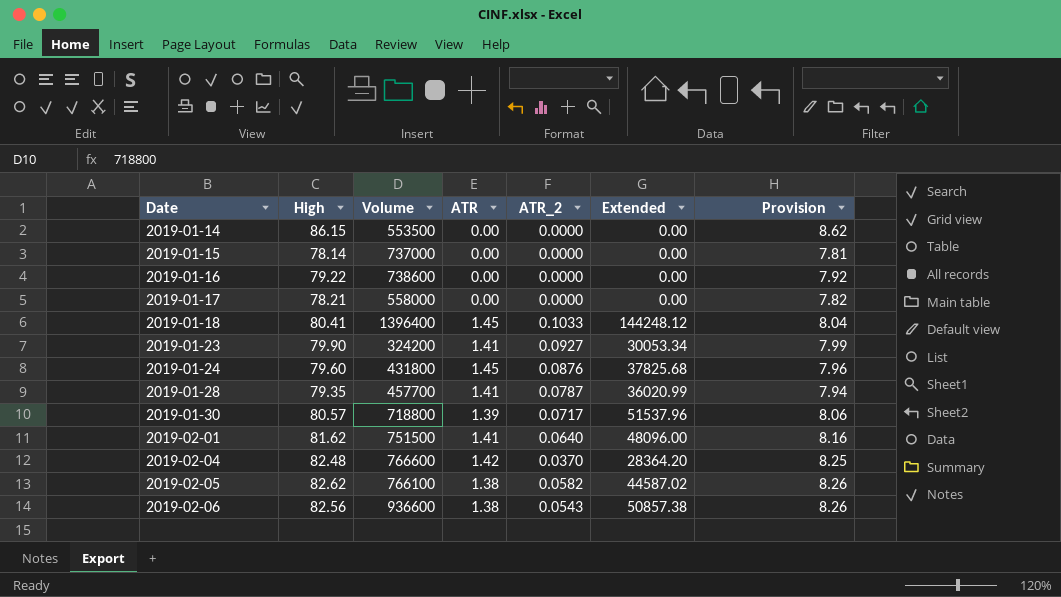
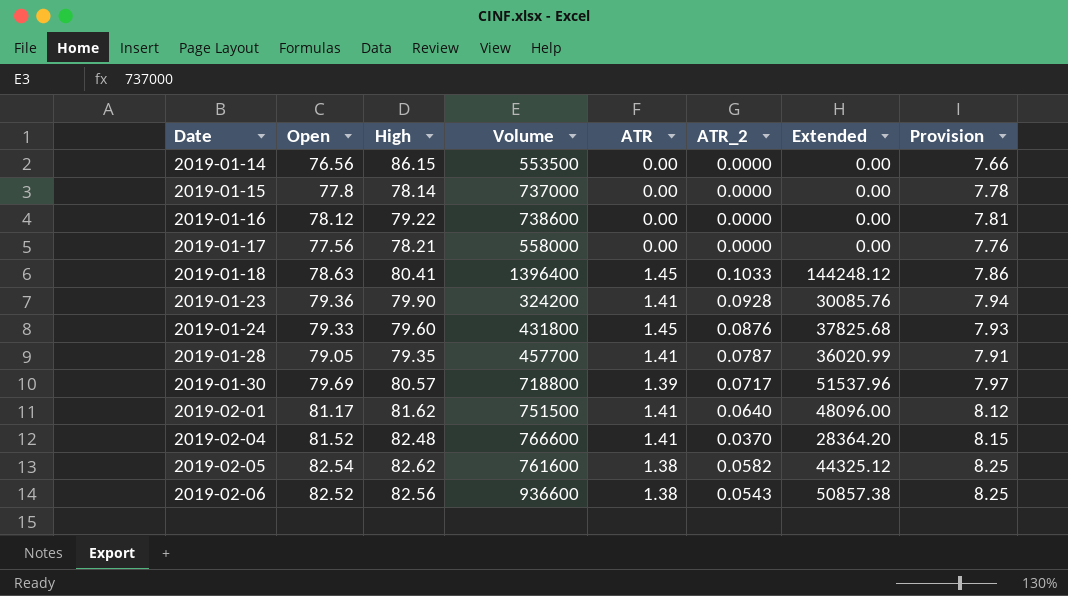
column Open | position: none -> 2
column Provision | formula: [High] * 0.1 -> [Open] * 0.1
2019-01-23 | ATR_2: 0.0927 -> 0.0928
2019-01-23 | Extended: 30053.34 -> 30085.76
2019-02-04 | ATR: 1.42 -> 1.41
2019-02-05 | Volume: 766100 -> 761600
2019-02-05 | Extended: 44587.02 -> 44325.12

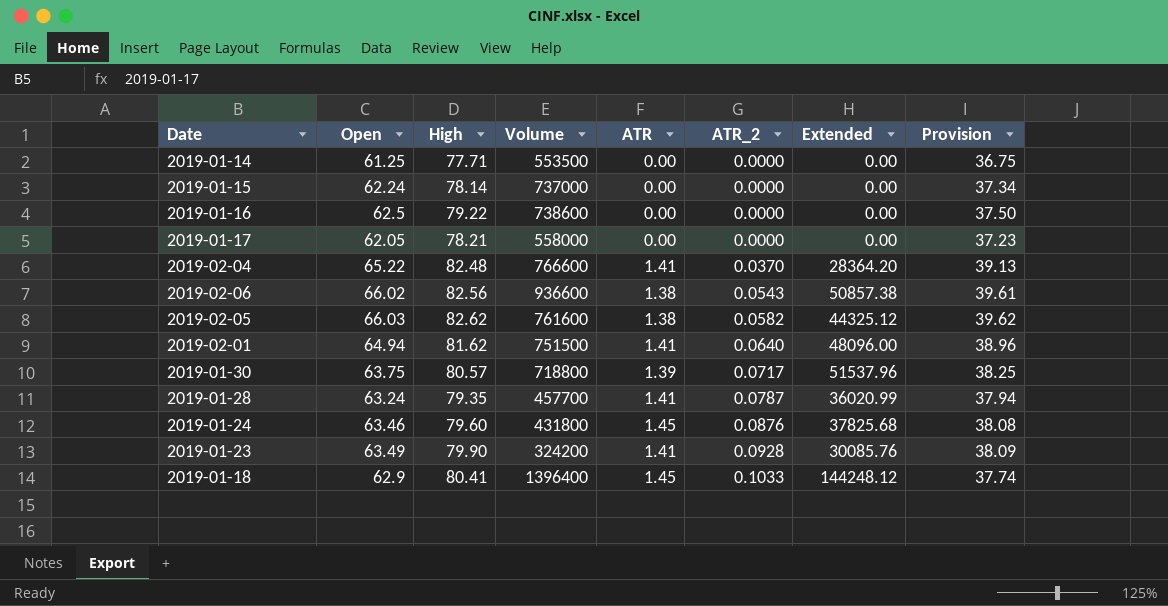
row order: Date ascending -> ATR_2 ascending
column Provision | formula: [Open] * 0.1 -> [Open] * 0.6
2019-01-14 | Open: 76.56 -> 61.25
2019-01-14 | High: 86.15 -> 77.71
2019-01-15 | Open: 77.8 -> 62.24
2019-01-16 | Open: 78.12 -> 62.5
2019-01-17 | Open: 77.56 -> 62.05
2019-02-04 | Open: 81.52 -> 65.22
2019-02-06 | Open: 82.52 -> 66.02
2019-02-05 | Open: 82.54 -> 66.03
2019-02-01 | Open: 81.17 -> 64.94
2019-01-30 | Open: 79.69 -> 63.75
2019-01-28 | Open: 79.05 -> 63.24
2019-01-24 | Open: 79.33 -> 63.46
2019-01-23 | Open: 79.36 -> 63.49
2019-01-18 | Open: 78.63 -> 62.9

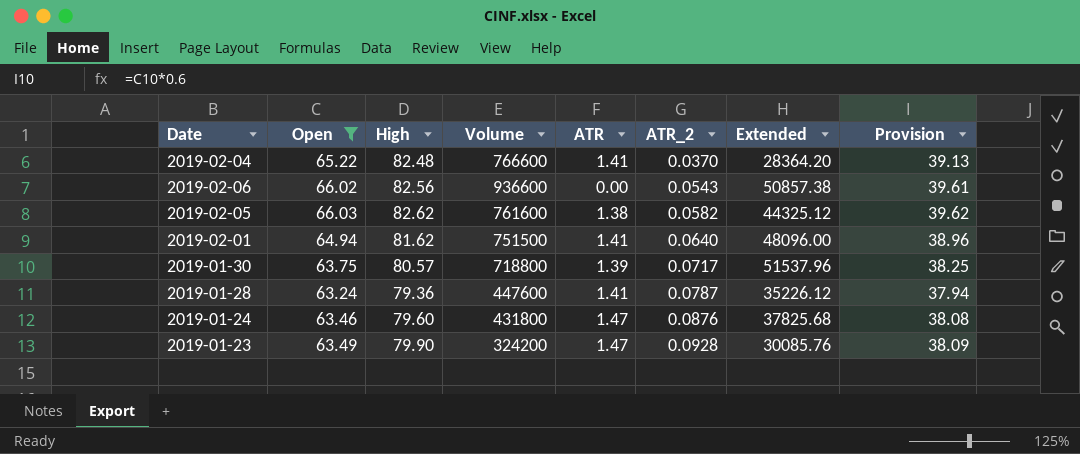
filter: none -> Open >= 63.24
2019-02-06 | ATR: 1.38 -> 0.00
2019-01-28 | High: 79.35 -> 79.36
2019-01-28 | Volume: 457700 -> 447600
2019-01-28 | Extended: 36020.99 -> 35226.12
2019-01-24 | ATR: 1.45 -> 1.47
2019-01-23 | ATR: 1.41 -> 1.47

